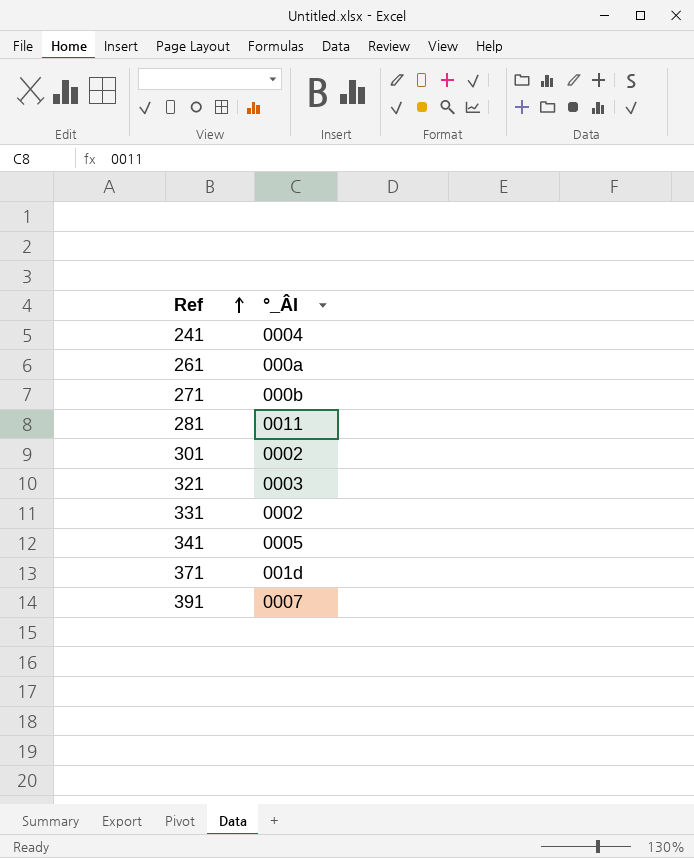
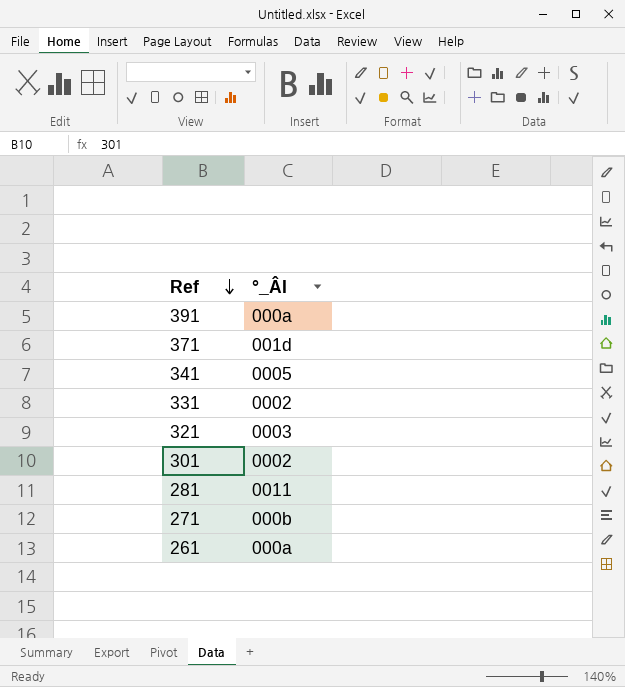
row order: Ref ascending -> Ref descending
row 241: 0004 -> none
391 | °_ÂI: 0007 -> 000a

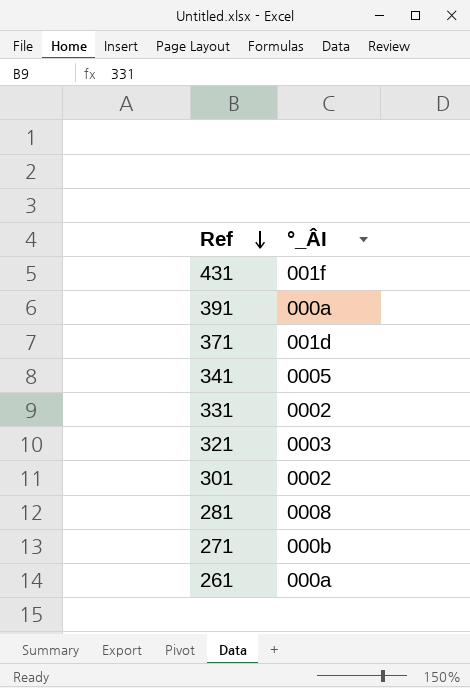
row 431: none -> 001f
281 | °_ÂI: 0011 -> 0008

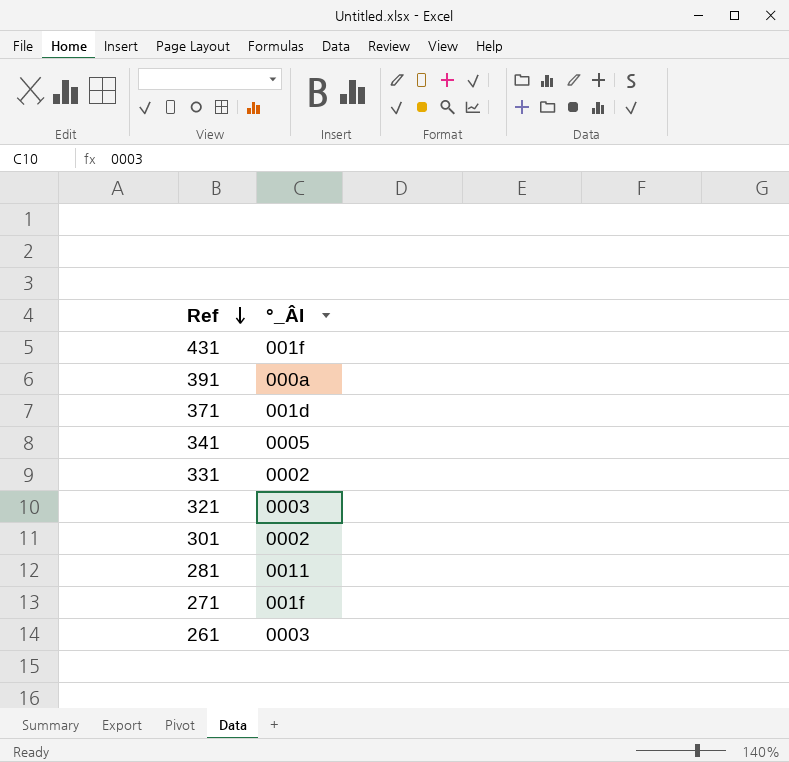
281 | °_ÂI: 0008 -> 0011
271 | °_ÂI: 000b -> 001f
261 | °_ÂI: 000a -> 0003

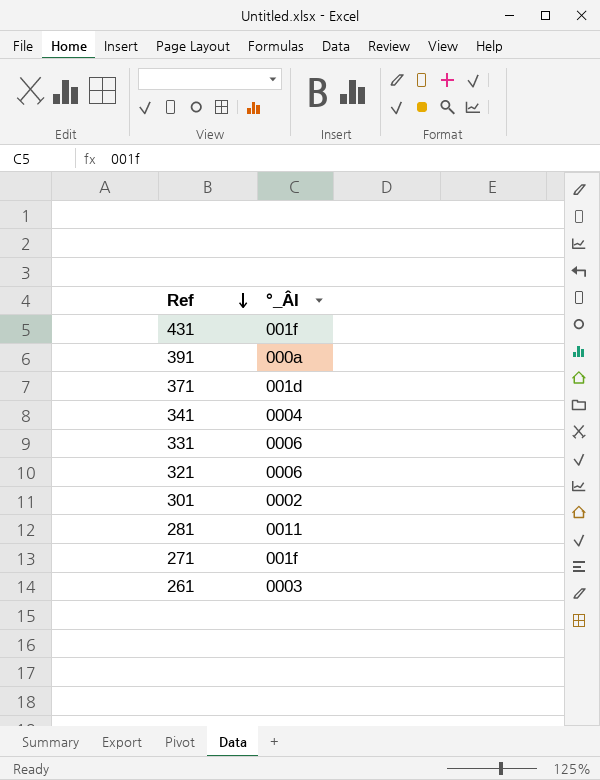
341 | °_ÂI: 0005 -> 0004
331 | °_ÂI: 0002 -> 0006
321 | °_ÂI: 0003 -> 0006

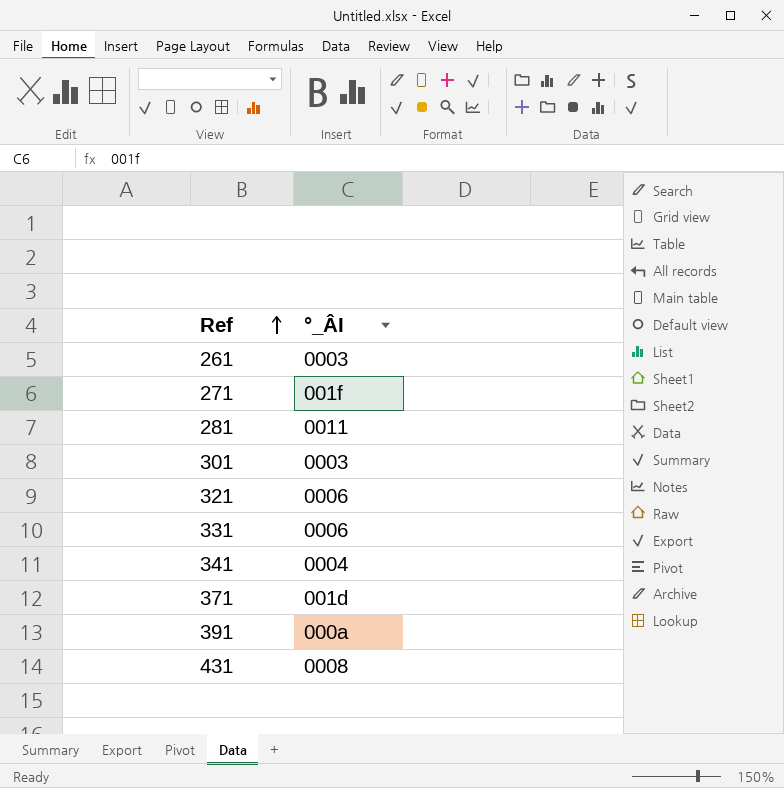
row order: Ref descending -> Ref ascending
301 | °_ÂI: 0002 -> 0003
431 | °_ÂI: 001f -> 0008

